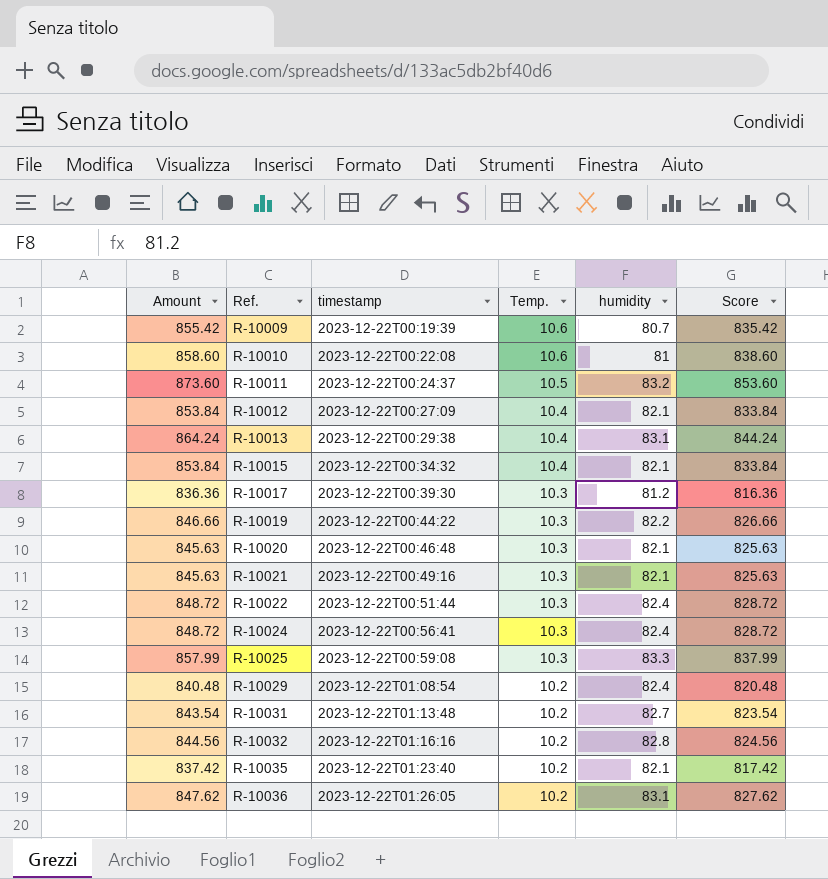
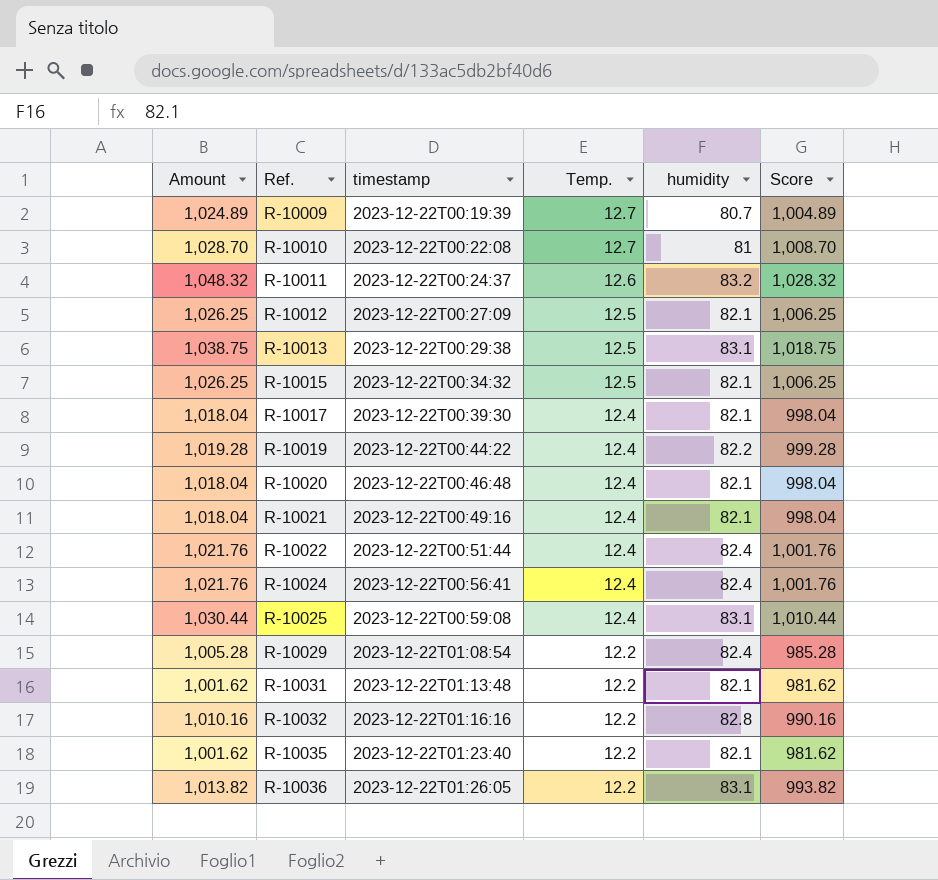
R-10009 | Amount: 855.42 -> 1,024.89
R-10009 | Temp.: 10.6 -> 12.7
R-10009 | Score: 835.42 -> 1,004.89
R-10010 | Amount: 858.60 -> 1,028.70
R-10010 | Temp.: 10.6 -> 12.7
R-10010 | Score: 838.60 -> 1,008.70
R-10011 | Amount: 873.60 -> 1,048.32
R-10011 | Temp.: 10.5 -> 12.6
R-10011 | Score: 853.60 -> 1,028.32
R-10012 | Amount: 853.84 -> 1,026.25
R-10012 | Temp.: 10.4 -> 12.5
R-10012 | Score: 833.84 -> 1,006.25
R-10013 | Amount: 864.24 -> 1,038.75
R-10013 | Temp.: 10.4 -> 12.5
R-10013 | Score: 844.24 -> 1,018.75
R-10015 | Amount: 853.84 -> 1,026.25
R-10015 | Temp.: 10.4 -> 12.5
R-10015 | Score: 833.84 -> 1,006.25
R-10017 | Amount: 836.36 -> 1,018.04
R-10017 | Temp.: 10.3 -> 12.4
R-10017 | humidity: 81.2 -> 82.1
R-10017 | Score: 816.36 -> 998.04
R-10019 | Amount: 846.66 -> 1,019.28
R-10019 | Temp.: 10.3 -> 12.4
R-10019 | Score: 826.66 -> 999.28
R-10020 | Amount: 845.63 -> 1,018.04
R-10020 | Temp.: 10.3 -> 12.4
R-10020 | Score: 825.63 -> 998.04
R-10021 | Amount: 845.63 -> 1,018.04
R-10021 | Temp.: 10.3 -> 12.4
R-10021 | Score: 825.63 -> 998.04
R-10022 | Amount: 848.72 -> 1,021.76
R-10022 | Temp.: 10.3 -> 12.4
R-10022 | Score: 828.72 -> 1,001.76
R-10024 | Amount: 848.72 -> 1,021.76
R-10024 | Temp.: 10.3 -> 12.4
R-10024 | Score: 828.72 -> 1,001.76
R-10025 | Amount: 857.99 -> 1,030.44
R-10025 | Temp.: 10.3 -> 12.4
R-10025 | humidity: 83.3 -> 83.1
R-10025 | Score: 837.99 -> 1,010.44
R-10029 | Amount: 840.48 -> 1,005.28
R-10029 | Temp.: 10.2 -> 12.2
R-10029 | Score: 820.48 -> 985.28
R-10031 | Amount: 843.54 -> 1,001.62
R-10031 | Temp.: 10.2 -> 12.2
R-10031 | humidity: 82.7 -> 82.1
R-10031 | Score: 823.54 -> 981.62
R-10032 | Amount: 844.56 -> 1,010.16
R-10032 | Temp.: 10.2 -> 12.2
R-10032 | Score: 824.56 -> 990.16
R-10035 | Amount: 837.42 -> 1,001.62
R-10035 | Temp.: 10.2 -> 12.2
R-10035 | Score: 817.42 -> 981.62
R-10036 | Amount: 847.62 -> 1,013.82
R-10036 | Temp.: 10.2 -> 12.2
R-10036 | Score: 827.62 -> 993.82

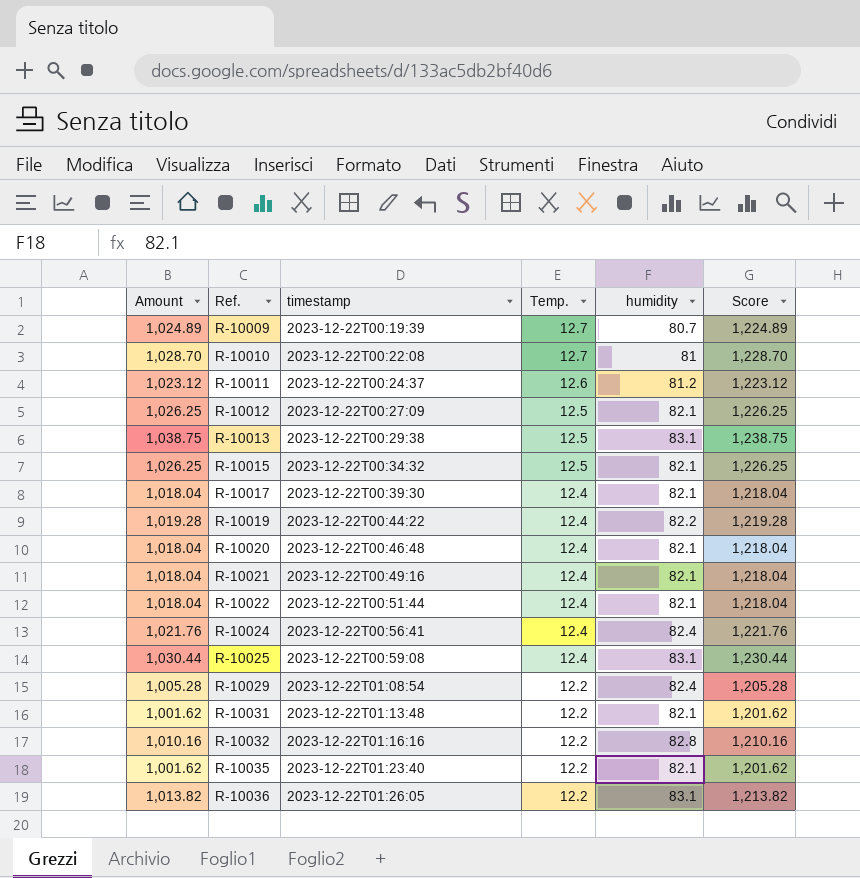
column Score | formula: [Amount] - 20 -> [Amount] + 200
R-10011 | Amount: 1,048.32 -> 1,023.12
R-10011 | humidity: 83.2 -> 81.2
R-10022 | Amount: 1,021.76 -> 1,018.04
R-10022 | humidity: 82.4 -> 82.1

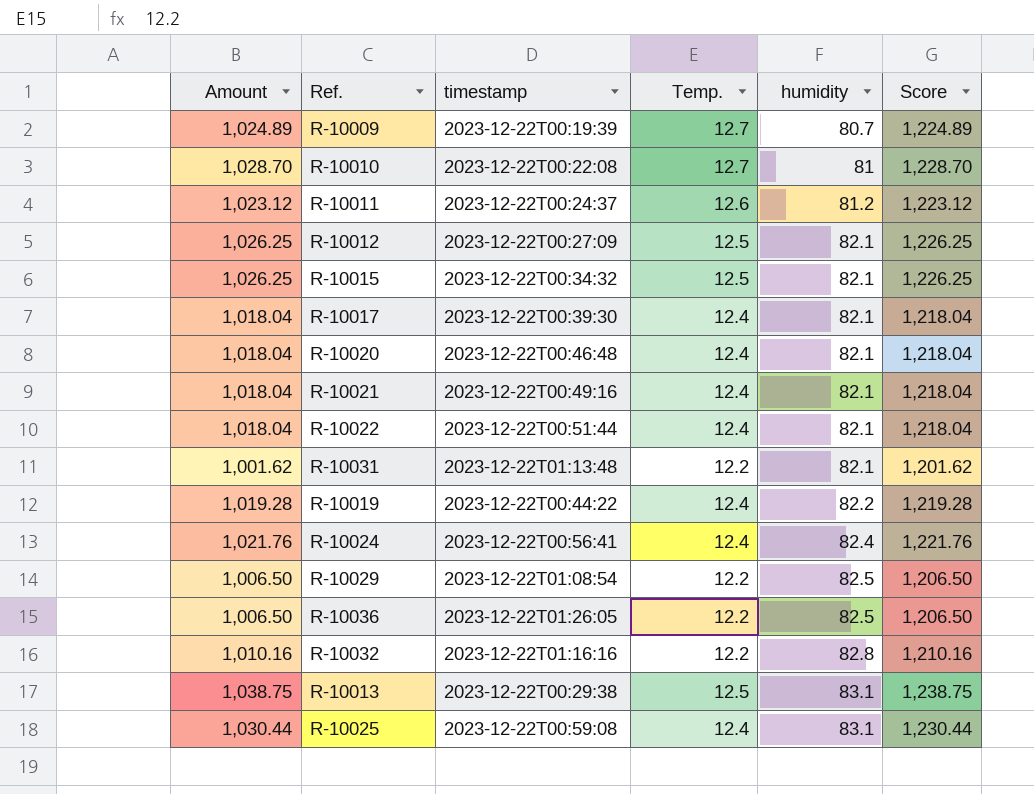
row order: Ref. ascending -> humidity ascending
row R-10035: 1,001.62 | 2023-12-22T01:23:40 | 12.2 | 82.1 | 1,201.62 -> none
R-10029 | Amount: 1,005.28 -> 1,006.50
R-10029 | humidity: 82.4 -> 82.5
R-10029 | Score: 1,205.28 -> 1,206.50
R-10036 | Amount: 1,013.82 -> 1,006.50
R-10036 | humidity: 83.1 -> 82.5
R-10036 | Score: 1,213.82 -> 1,206.50

